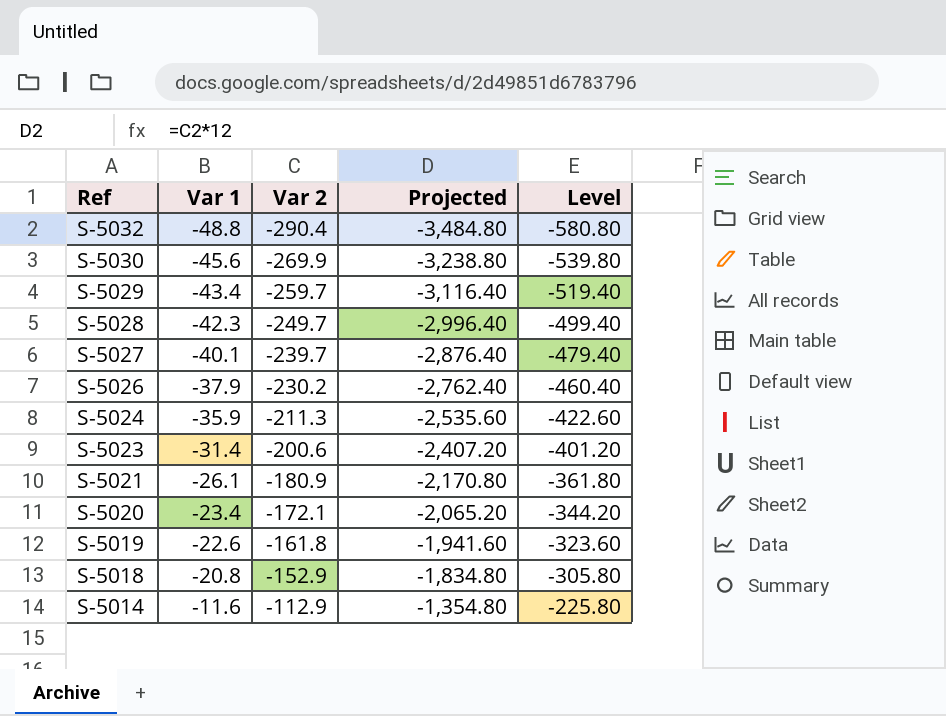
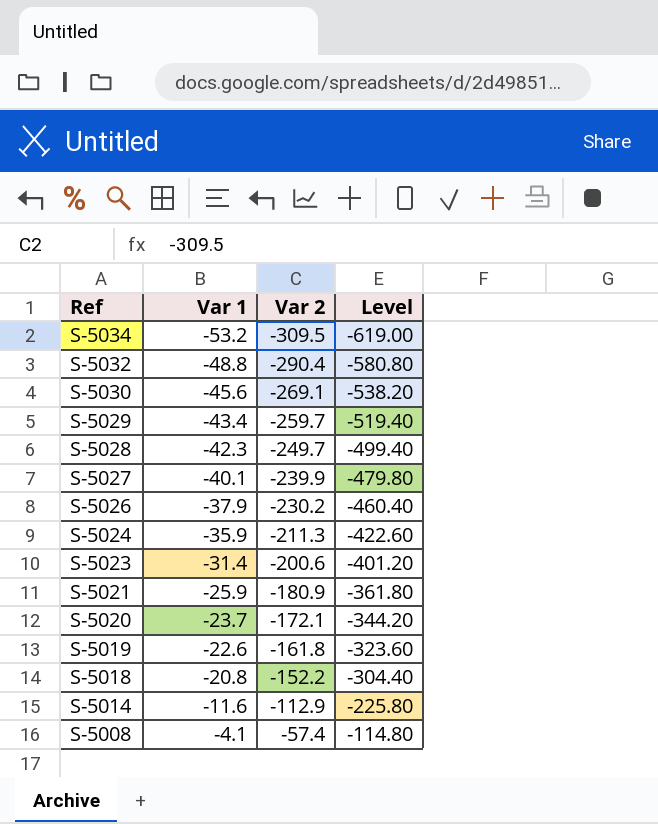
column Projected | formula: [Var 2] * 12 -> none
row S-5034: none -> -53.2 | -309.5 | -619.00
S-5030 | Var 2: -269.9 -> -269.1
S-5030 | Level: -539.80 -> -538.20
S-5027 | Var 2: -239.7 -> -239.9
S-5027 | Level: -479.40 -> -479.80
S-5021 | Var 1: -26.1 -> -25.9
S-5020 | Var 1: -23.4 -> -23.7
S-5018 | Var 2: -152.9 -> -152.2
S-5018 | Level: -305.80 -> -304.40
row S-5008: none -> -4.1 | -57.4 | -114.80

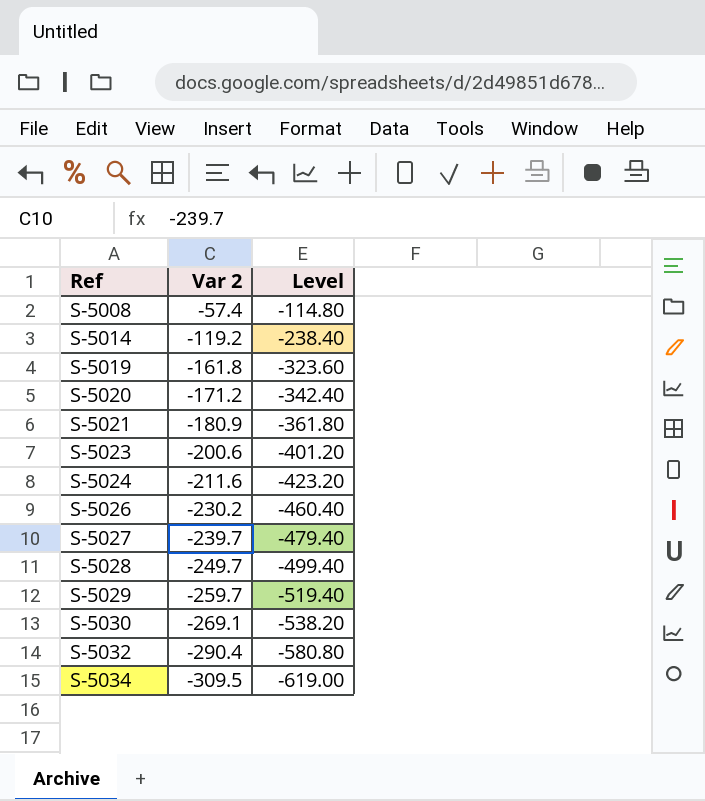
row order: Ref descending -> Ref ascending
column Var 1 | position: 2 -> none
row S-5018: -20.8 | -152.2 | -304.40 -> none
S-5014 | Var 2: -112.9 -> -119.2
S-5014 | Level: -225.80 -> -238.40
S-5020 | Var 2: -172.1 -> -171.2
S-5020 | Level: -344.20 -> -342.40
S-5024 | Var 2: -211.3 -> -211.6
S-5024 | Level: -422.60 -> -423.20
S-5027 | Var 2: -239.9 -> -239.7
S-5027 | Level: -479.80 -> -479.40

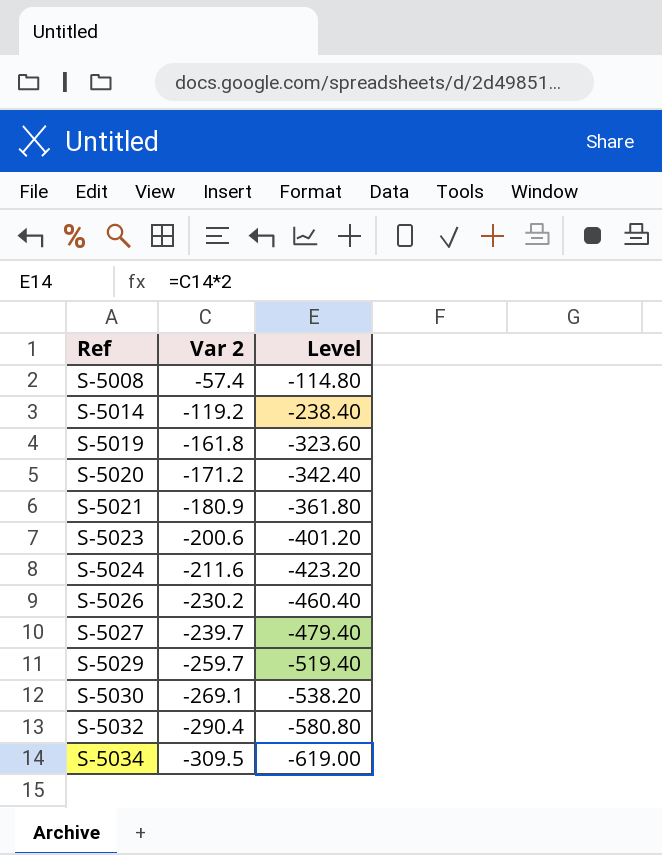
row S-5028: -249.7 | -499.40 -> none

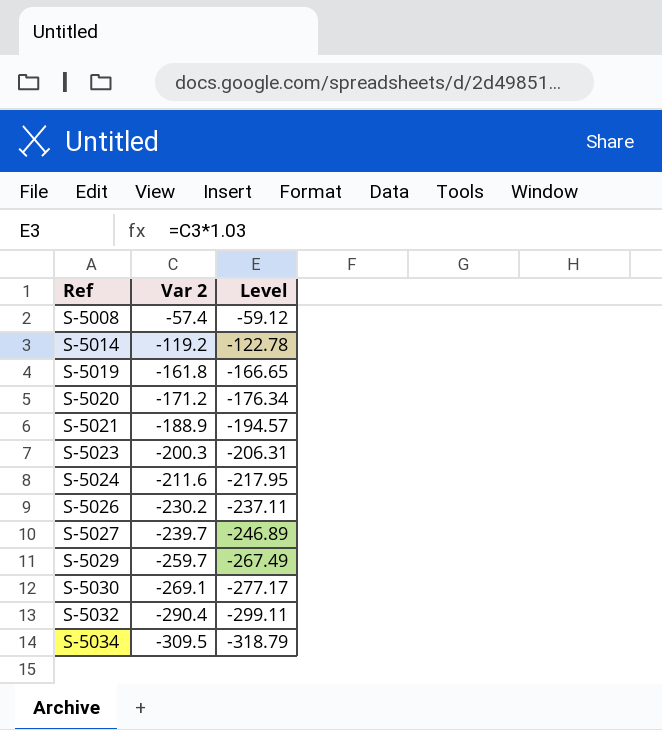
column Level | formula: [Var 2] * 2 -> [Var 2] * 1.03
S-5021 | Var 2: -180.9 -> -188.9
S-5023 | Var 2: -200.6 -> -200.3

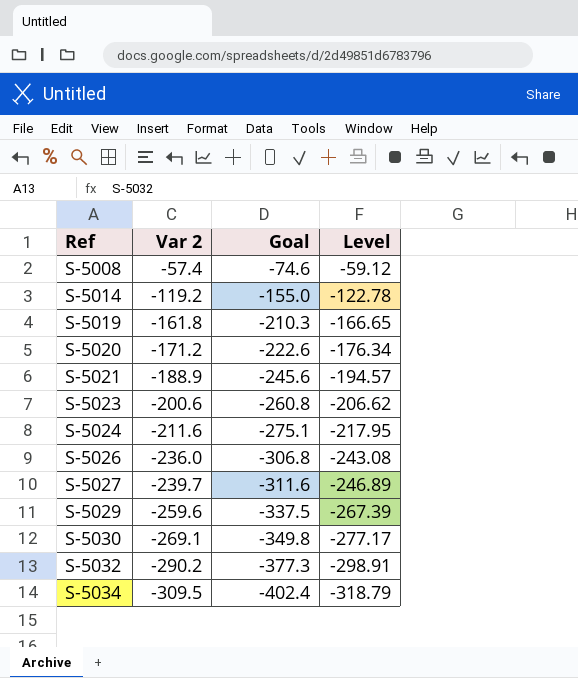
column Goal | formula: none -> [Var 2] * 1.3
S-5023 | Var 2: -200.3 -> -200.6
S-5023 | Level: -206.31 -> -206.62
S-5026 | Var 2: -230.2 -> -236.0
S-5026 | Level: -237.11 -> -243.08
S-5029 | Var 2: -259.7 -> -259.6
S-5029 | Level: -267.49 -> -267.39
S-5032 | Var 2: -290.4 -> -290.2
S-5032 | Level: -299.11 -> -298.91

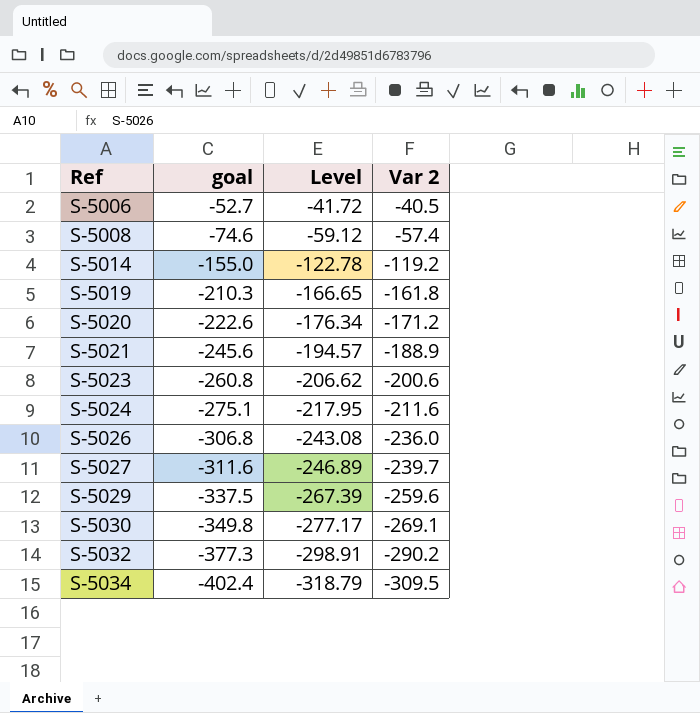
column name: Goal -> goal
column Var 2 | position: 2 -> 4
row S-5006: none -> -52.7 | -41.72 | -40.5

